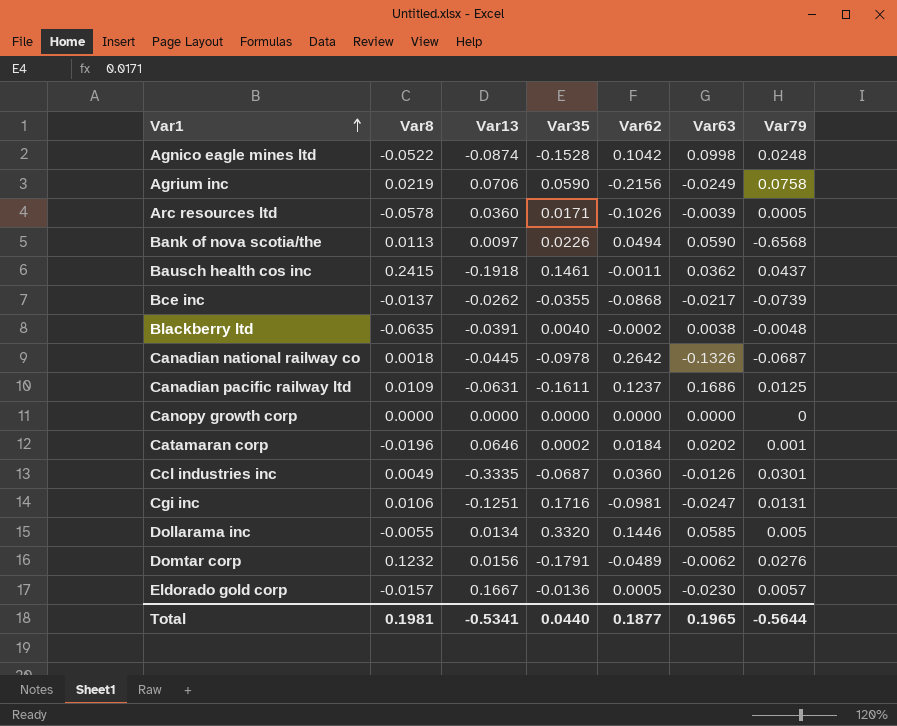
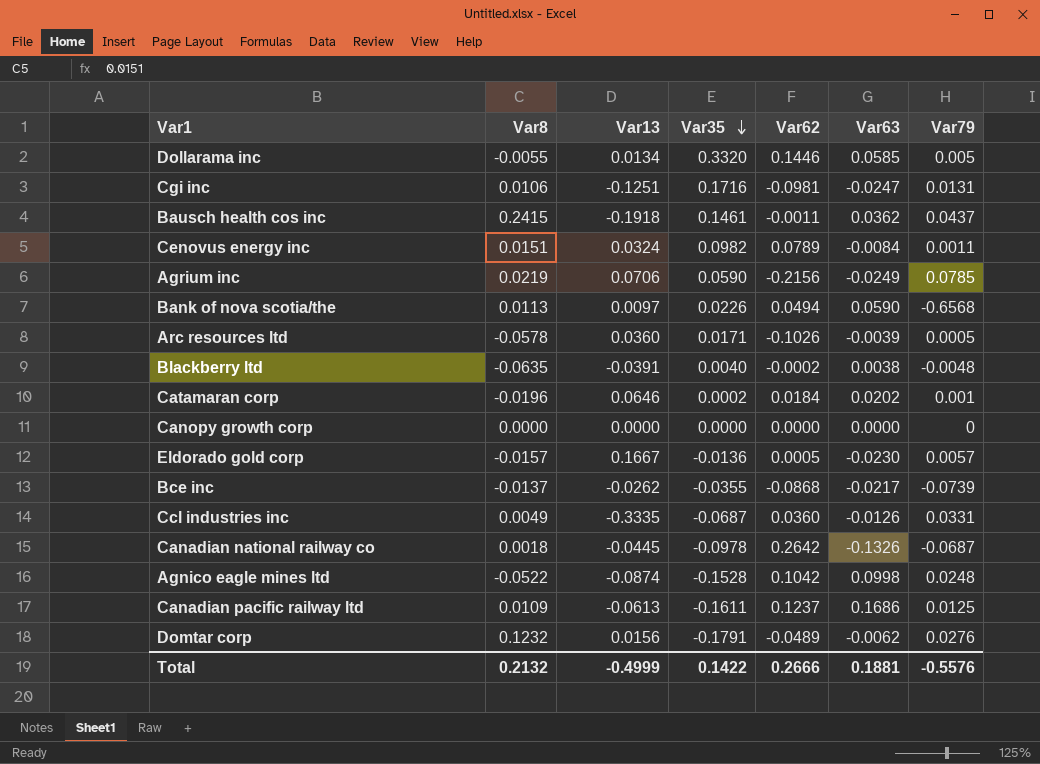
row order: Var1 ascending -> Var35 descending
row Cenovus energy inc: none -> 0.0151 | 0.0324 | 0.0982 | 0.0789 | -0.0084 | 0.0011
Agrium inc | Var79: 0.0758 -> 0.0785
Ccl industries inc | Var79: 0.0301 -> 0.0331
Canadian pacific railway ltd | Var13: -0.0631 -> -0.0613
Total | Var8: 0.1981 -> 0.2132
Total | Var13: -0.5341 -> -0.4999
Total | Var35: 0.0440 -> 0.1422
Total | Var62: 0.1877 -> 0.2666
Total | Var63: 0.1965 -> 0.1881
Total | Var79: -0.5644 -> -0.5576

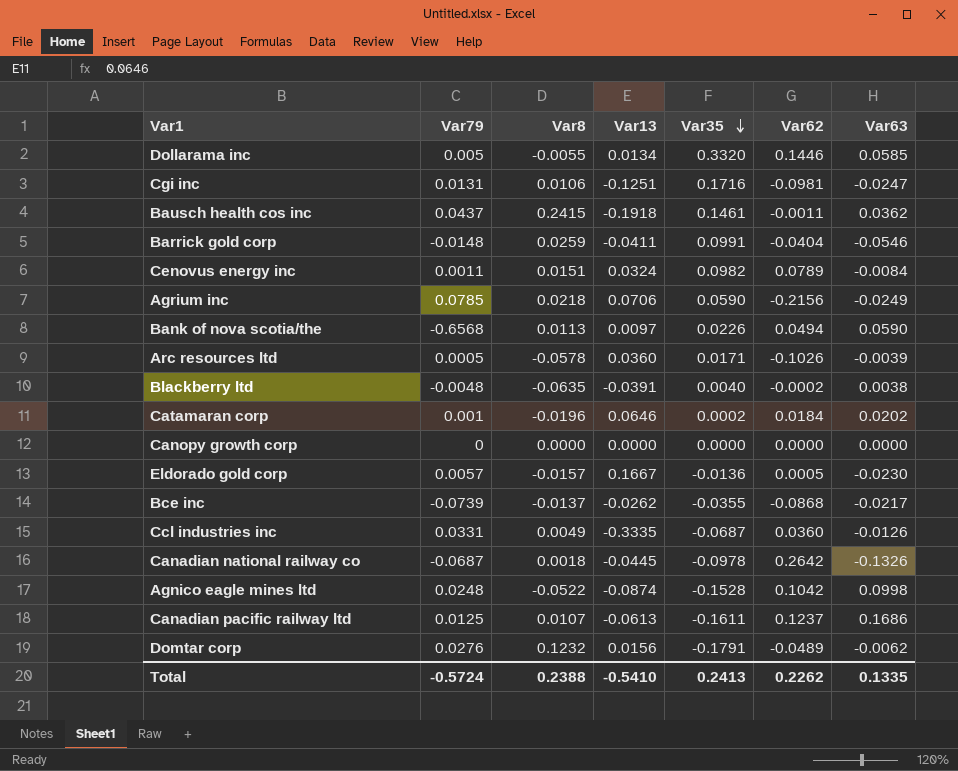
column Var79 | position: 7 -> 2
row Barrick gold corp: none -> -0.0148 | 0.0259 | -0.0411 | 0.0991 | -0.0404 | -0.0546
Agrium inc | Var8: 0.0219 -> 0.0218
Canadian pacific railway ltd | Var8: 0.0109 -> 0.0107
Total | Var79: -0.5576 -> -0.5724
Total | Var8: 0.2132 -> 0.2388
Total | Var13: -0.4999 -> -0.5410
Total | Var35: 0.1422 -> 0.2413
Total | Var62: 0.2666 -> 0.2262
Total | Var63: 0.1881 -> 0.1335

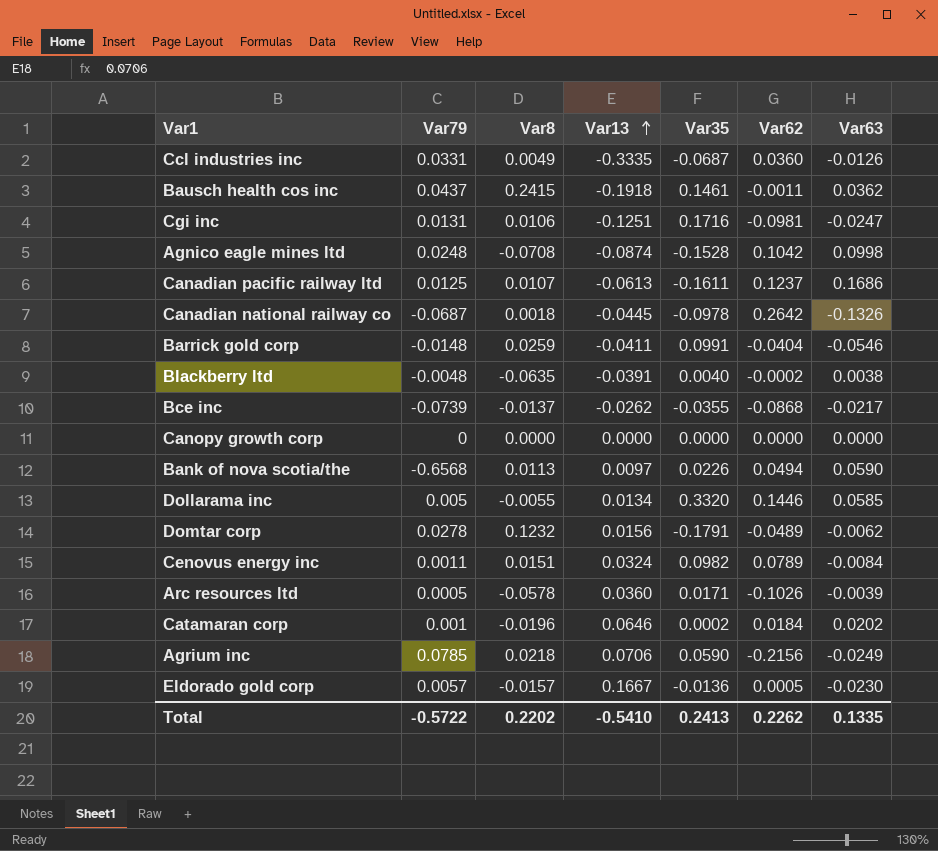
row order: Var35 descending -> Var13 ascending
Agnico eagle mines ltd | Var8: -0.0522 -> -0.0708
Domtar corp | Var79: 0.0276 -> 0.0278
Total | Var79: -0.5724 -> -0.5722
Total | Var8: 0.2388 -> 0.2202

